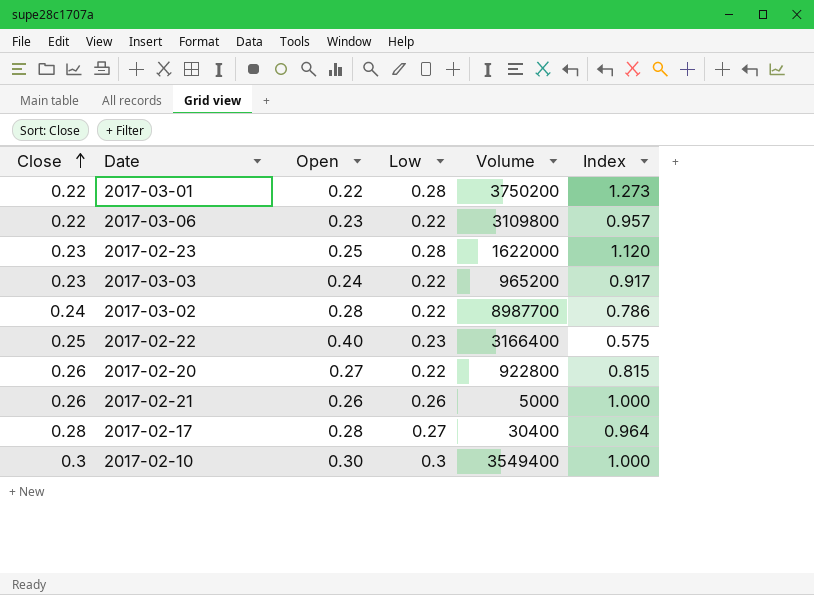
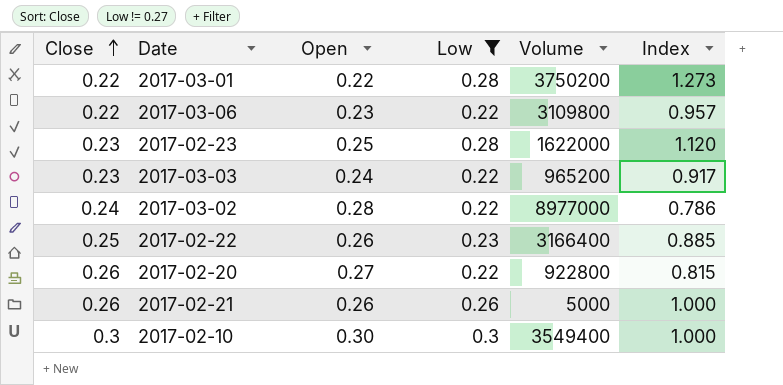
filter: none -> Low != 0.27
2017-03-02 | Volume: 8987700 -> 8977000
2017-02-22 | Open: 0.40 -> 0.26
2017-02-22 | Index: 0.575 -> 0.885

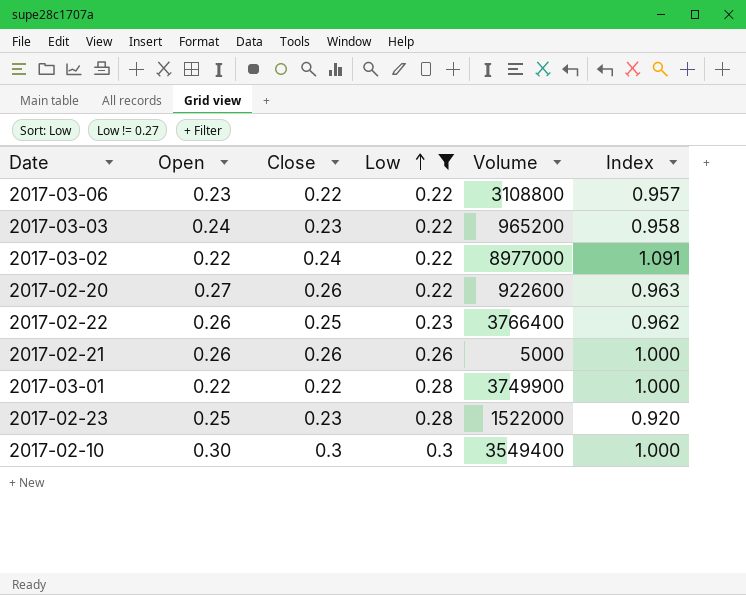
row order: Close ascending -> Low ascending
column Close | position: 1 -> 3
column Index | formula: [Low] / [Open] -> [Close] / [Open]
2017-03-06 | Volume: 3109800 -> 3108800
2017-03-02 | Open: 0.28 -> 0.22
2017-02-20 | Volume: 922800 -> 922600
2017-02-22 | Volume: 3166400 -> 3766400
2017-03-01 | Volume: 3750200 -> 3749900
2017-02-23 | Volume: 1622000 -> 1522000

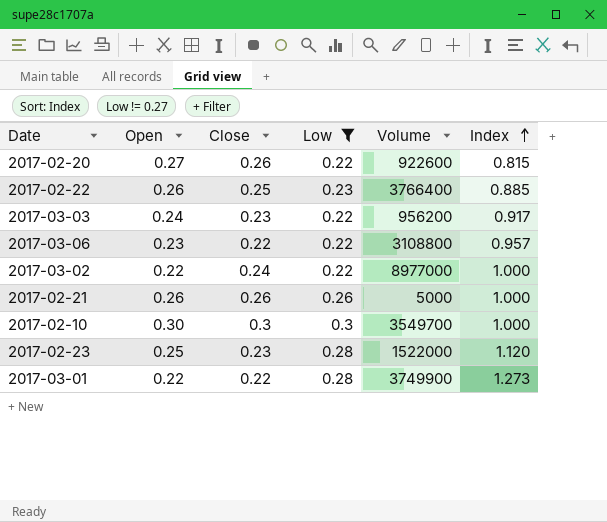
row order: Low ascending -> Index ascending
column Index | formula: [Close] / [Open] -> [Low] / [Open]
2017-03-03 | Volume: 965200 -> 956200
2017-02-10 | Volume: 3549400 -> 3549700

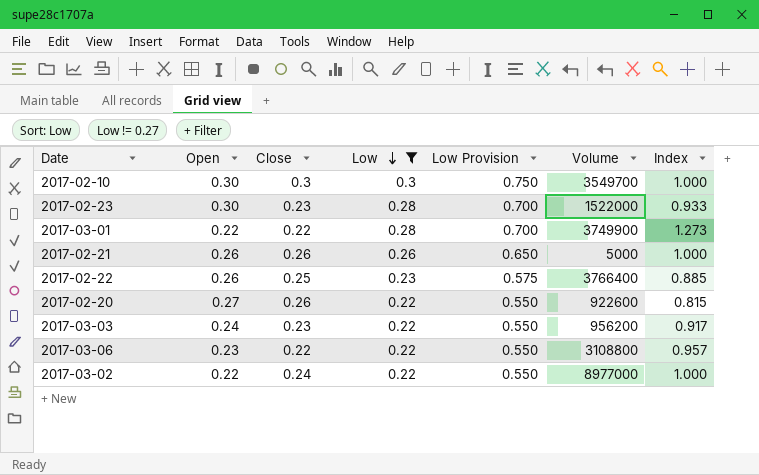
row order: Index ascending -> Low descending
column Low Provision | formula: none -> [Low] * 2.5
2017-02-23 | Open: 0.25 -> 0.30
2017-02-23 | Index: 1.120 -> 0.933

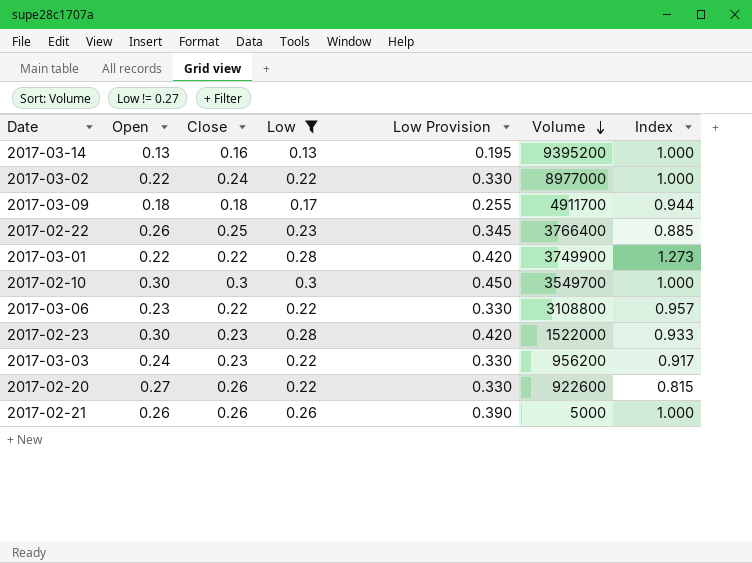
row order: Low descending -> Volume descending
column Low Provision | formula: [Low] * 2.5 -> [Low] * 1.5
row 2017-03-14: none -> 0.13 | 0.16 | 0.13 | 0.195 | 9395200 | 1.000
row 2017-03-09: none -> 0.18 | 0.18 | 0.17 | 0.255 | 4911700 | 0.944

